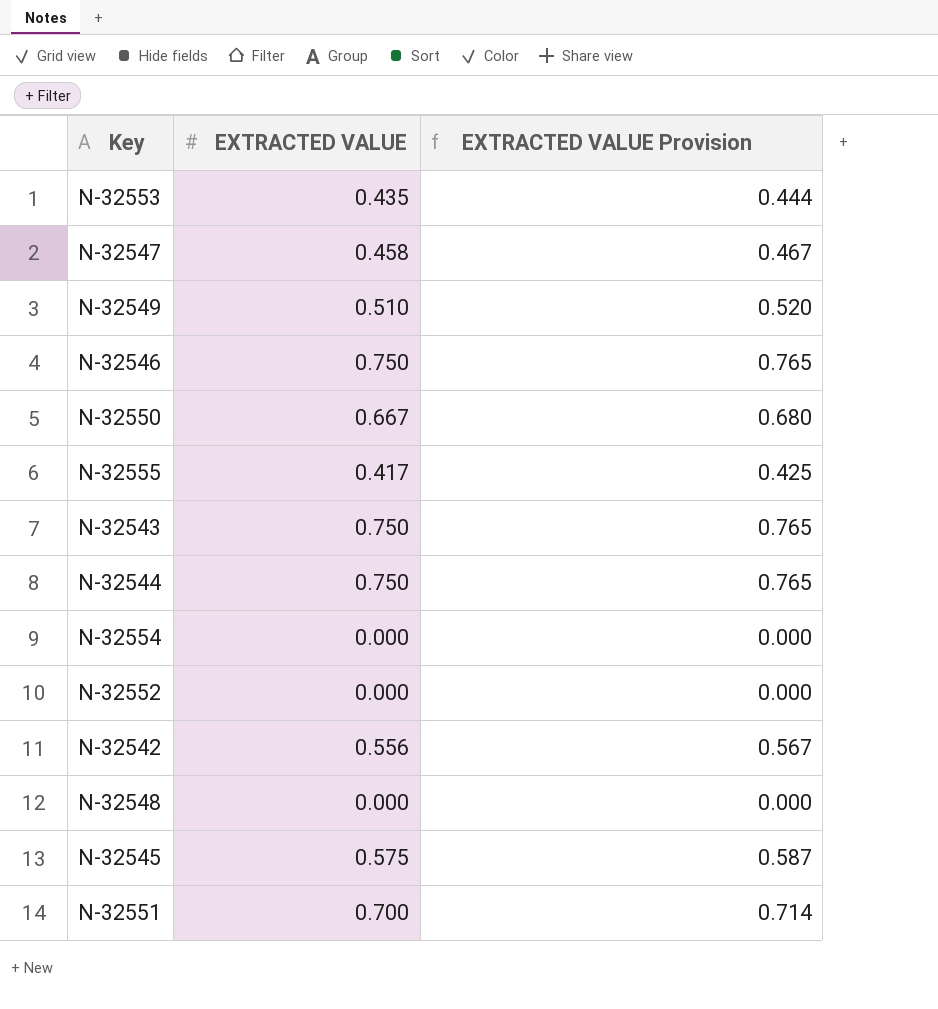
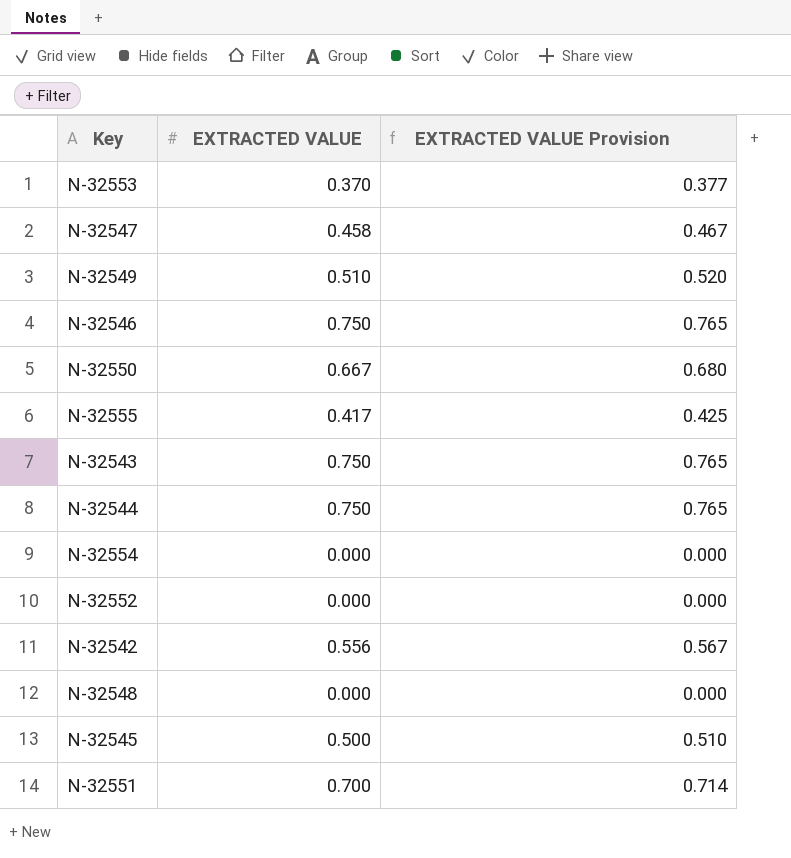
N-32553 | EXTRACTED VALUE: 0.435 -> 0.370
N-32553 | EXTRACTED VALUE Provision: 0.444 -> 0.377
N-32545 | EXTRACTED VALUE: 0.575 -> 0.500
N-32545 | EXTRACTED VALUE Provision: 0.587 -> 0.510

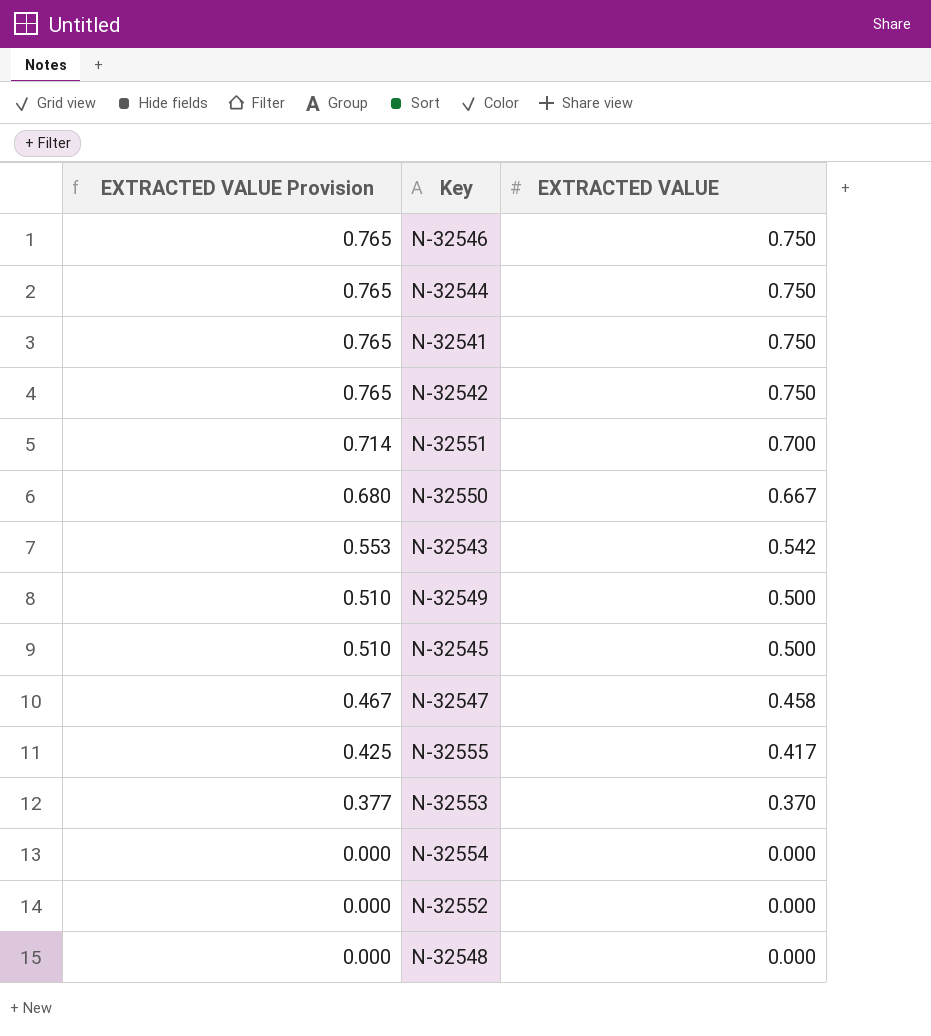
row order: none -> EXTRACTED VALUE Provision descending
column EXTRACTED VALUE Provision | position: 3 -> 1
row N-32541: none -> 0.765 | 0.750
N-32542 | EXTRACTED VALUE Provision: 0.567 -> 0.765
N-32542 | EXTRACTED VALUE: 0.556 -> 0.750
N-32543 | EXTRACTED VALUE Provision: 0.765 -> 0.553
N-32543 | EXTRACTED VALUE: 0.750 -> 0.542
N-32549 | EXTRACTED VALUE Provision: 0.520 -> 0.510
N-32549 | EXTRACTED VALUE: 0.510 -> 0.500

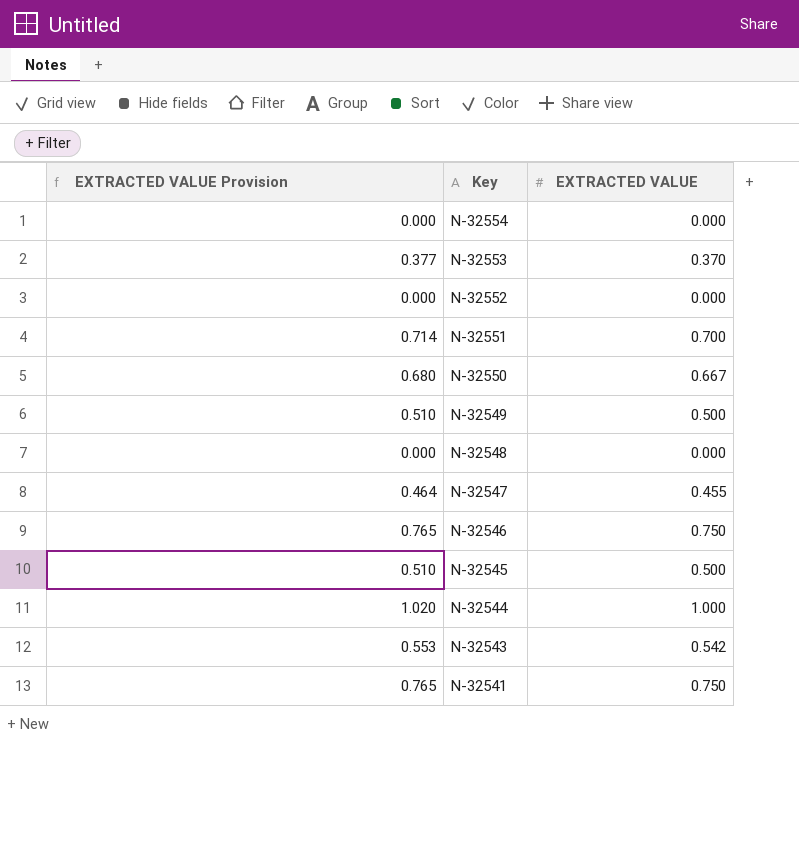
row order: EXTRACTED VALUE Provision descending -> Key descending
row N-32542: 0.765 | 0.750 -> none
row N-32555: 0.425 | 0.417 -> none
N-32547 | EXTRACTED VALUE Provision: 0.467 -> 0.464
N-32547 | EXTRACTED VALUE: 0.458 -> 0.455
N-32544 | EXTRACTED VALUE Provision: 0.765 -> 1.020
N-32544 | EXTRACTED VALUE: 0.750 -> 1.000

